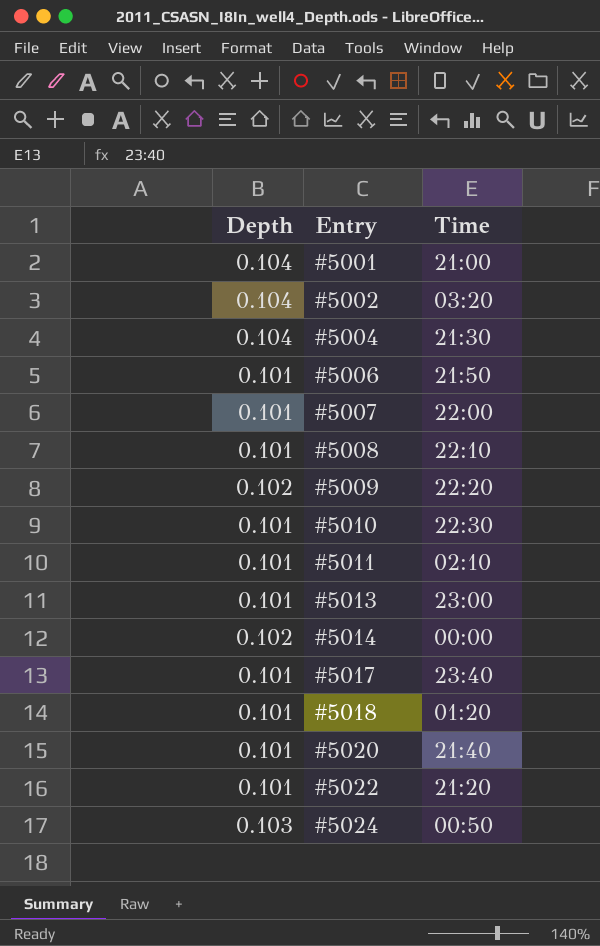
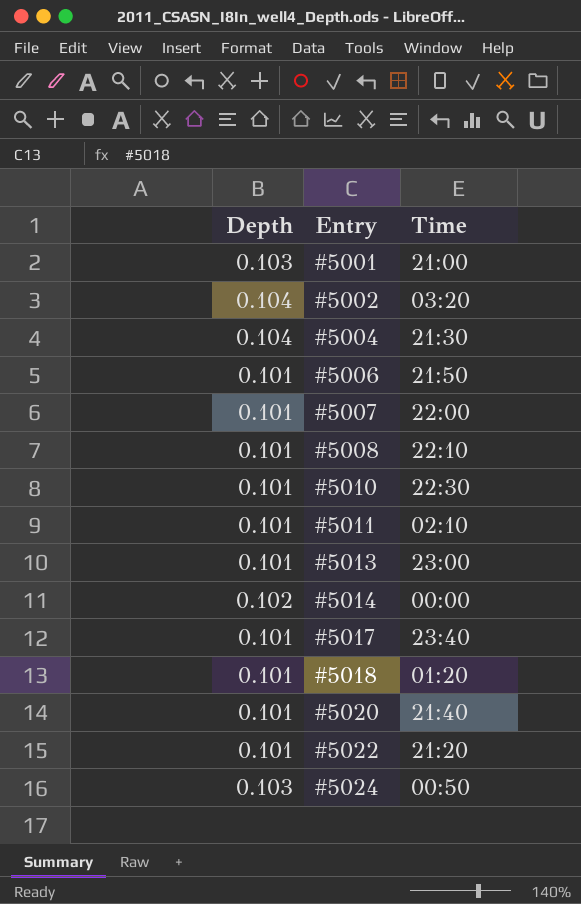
row #5009: 0.102 | 22:20 -> none
#5001 | Depth: 0.104 -> 0.103

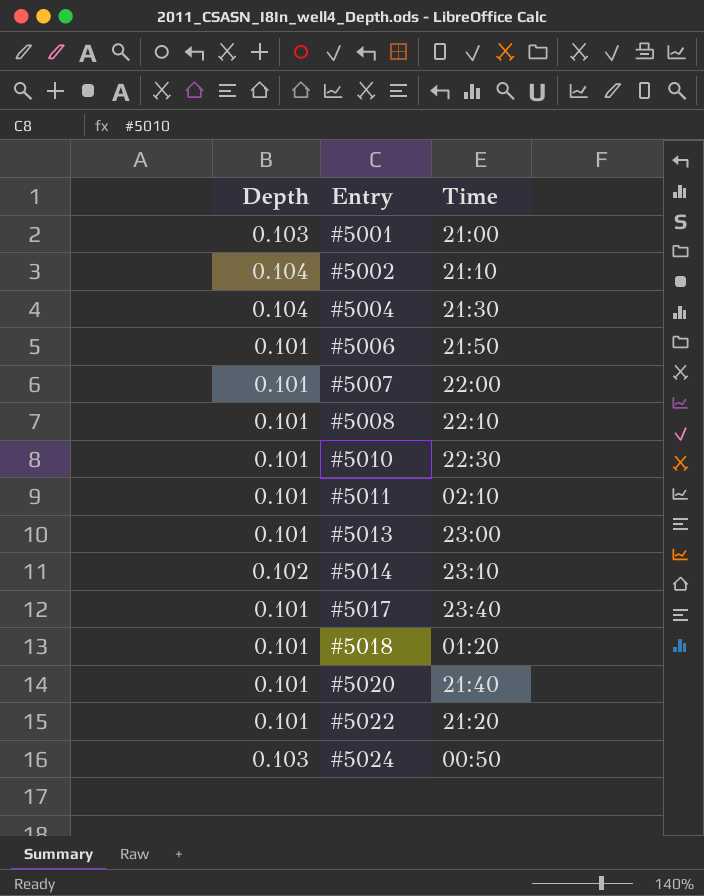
#5002 | Time: 03:20 -> 21:10
#5014 | Time: 00:00 -> 23:10

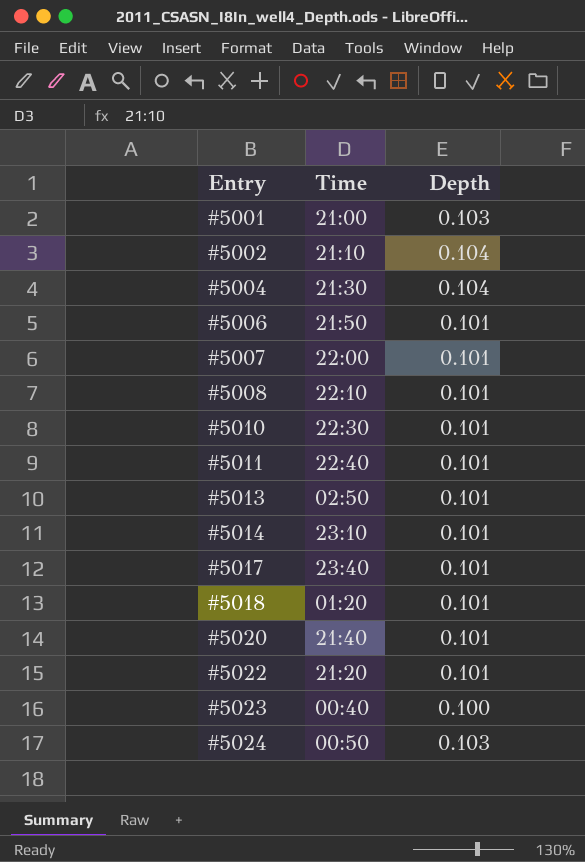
column Depth | position: 1 -> 3
#5011 | Time: 02:10 -> 22:40
#5013 | Time: 23:00 -> 02:50
#5014 | Depth: 0.102 -> 0.101
row #5023: none -> 00:40 | 0.100

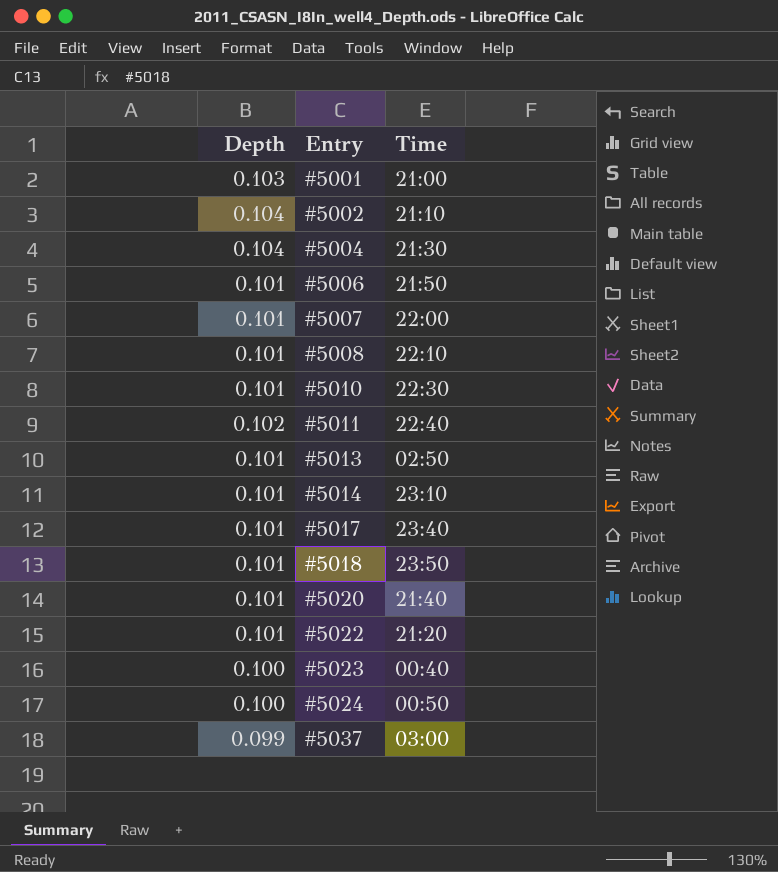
column Depth | position: 3 -> 1
#5011 | Depth: 0.101 -> 0.102
#5018 | Time: 01:20 -> 23:50
#5024 | Depth: 0.103 -> 0.100
row #5037: none -> 0.099 | 03:00

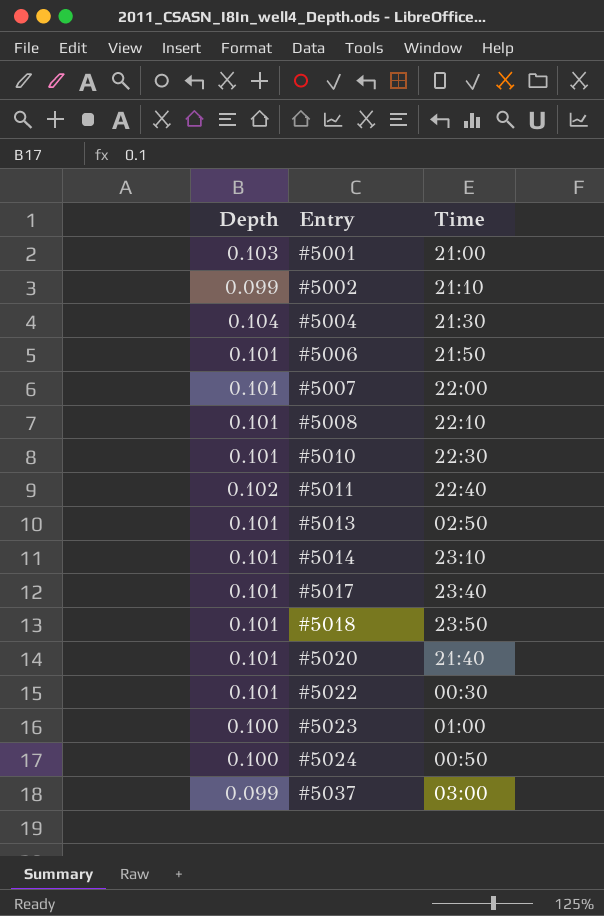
#5002 | Depth: 0.104 -> 0.099
#5022 | Time: 21:20 -> 00:30
#5023 | Time: 00:40 -> 01:00

